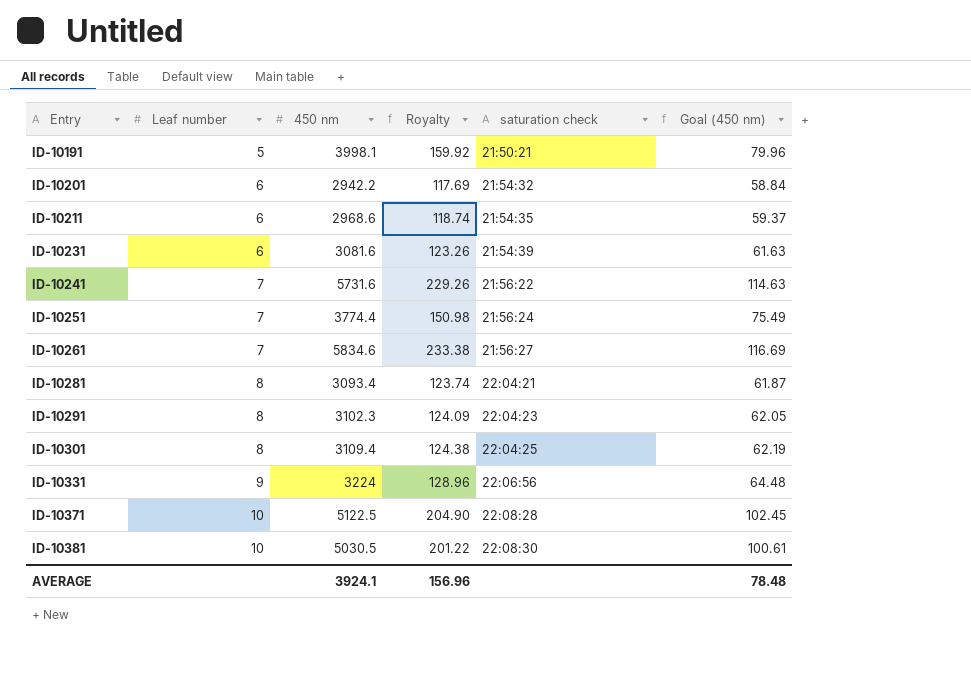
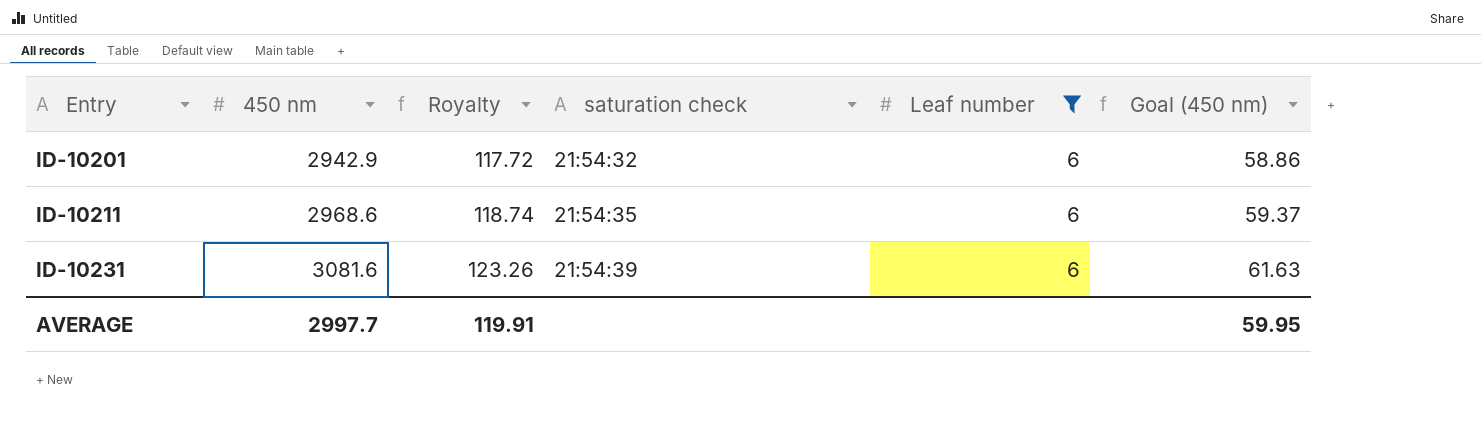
filter: none -> Leaf number = 6
column Leaf number | position: 2 -> 5
ID-10201 | 450 nm: 2942.2 -> 2942.9
ID-10201 | Royalty: 117.69 -> 117.72
ID-10201 | Goal (450 nm): 58.84 -> 58.86
AVERAGE | 450 nm: 3924.1 -> 2997.7
AVERAGE | Royalty: 156.96 -> 119.91
AVERAGE | Goal (450 nm): 78.48 -> 59.95

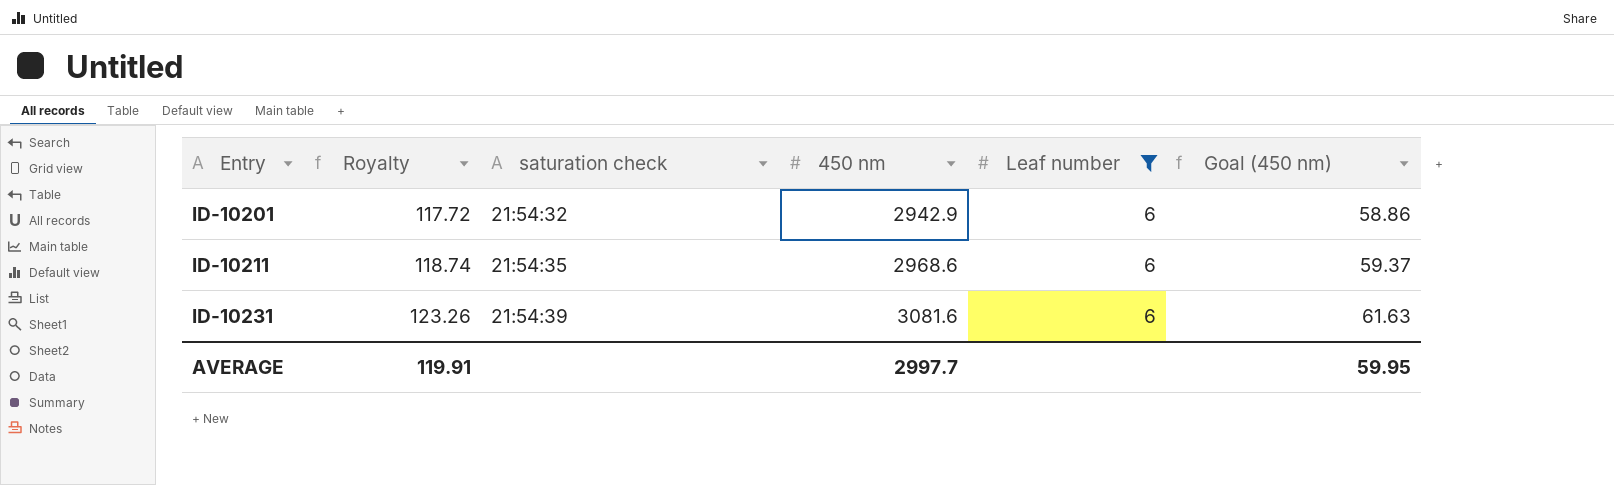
column 450 nm | position: 2 -> 4

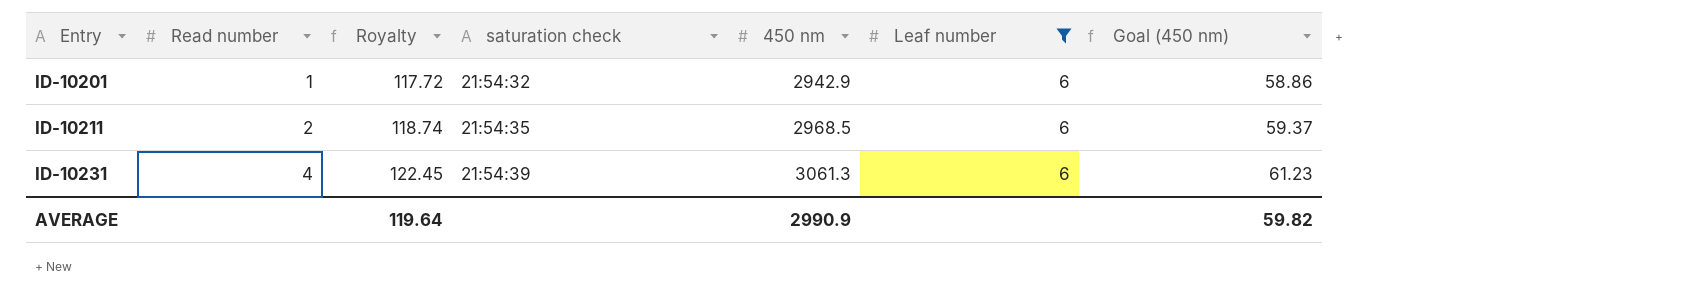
column Read number | position: none -> 2
ID-10211 | 450 nm: 2968.6 -> 2968.5
ID-10231 | Royalty: 123.26 -> 122.45
ID-10231 | 450 nm: 3081.6 -> 3061.3
ID-10231 | Goal (450 nm): 61.63 -> 61.23
AVERAGE | Royalty: 119.91 -> 119.64
AVERAGE | 450 nm: 2997.7 -> 2990.9
AVERAGE | Goal (450 nm): 59.95 -> 59.82

